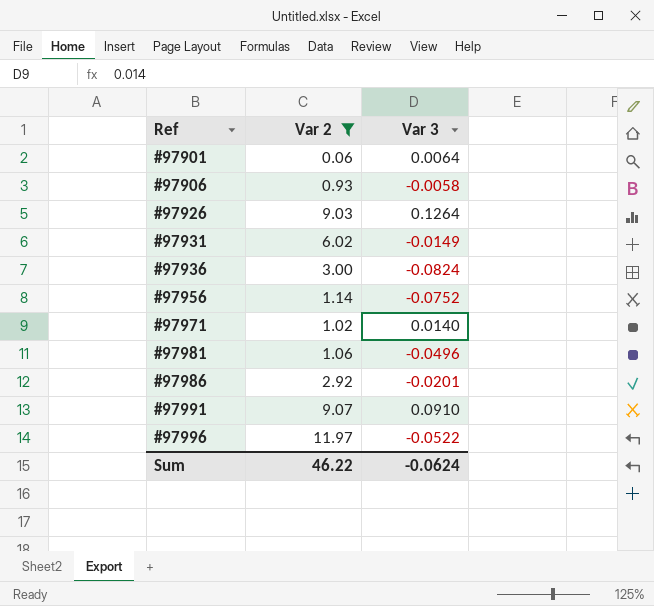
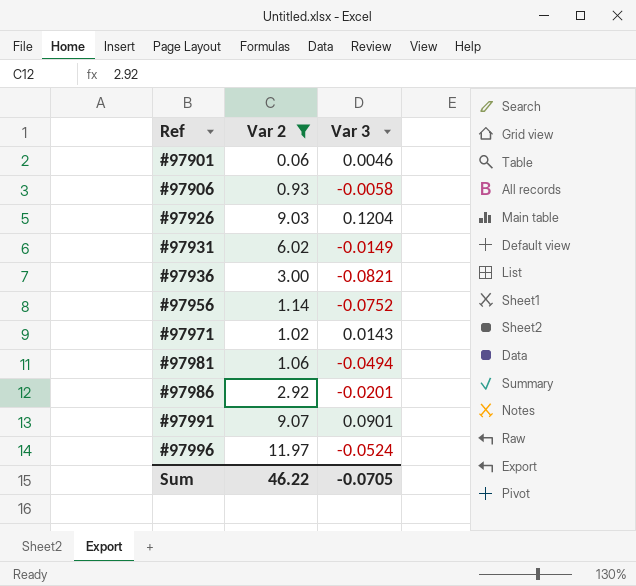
#97901 | Var 3: 0.0064 -> 0.0046
#97926 | Var 3: 0.1264 -> 0.1204
#97936 | Var 3: -0.0824 -> -0.0821
#97971 | Var 3: 0.0140 -> 0.0143
#97981 | Var 3: -0.0496 -> -0.0494
#97991 | Var 3: 0.0910 -> 0.0901
#97996 | Var 3: -0.0522 -> -0.0524
Sum | Var 3: -0.0624 -> -0.0705

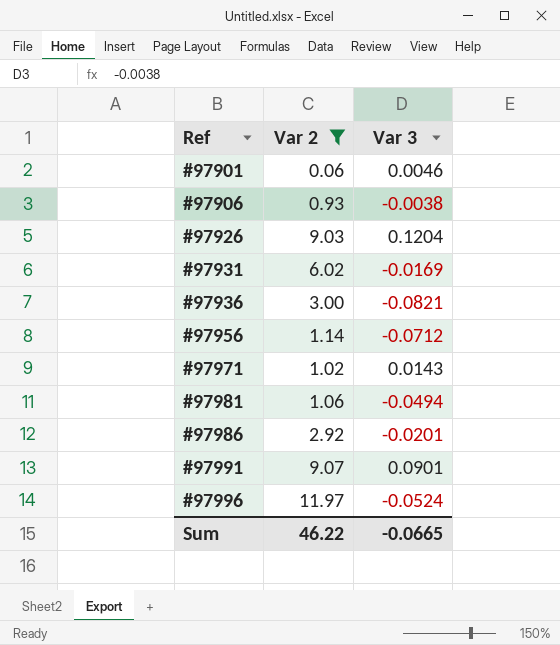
#97906 | Var 3: -0.0058 -> -0.0038
#97931 | Var 3: -0.0149 -> -0.0169
#97956 | Var 3: -0.0752 -> -0.0712
Sum | Var 3: -0.0705 -> -0.0665

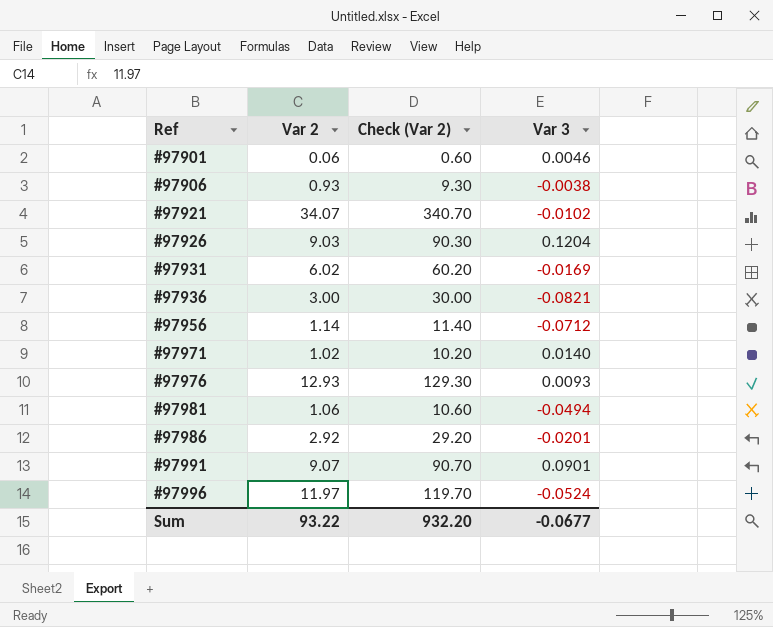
filter: Var 2 <= 11.97 -> none
column Check (Var 2) | formula: none -> [Var 2] * 10
#97971 | Var 3: 0.0143 -> 0.0140
Sum | Var 2: 46.22 -> 93.22
Sum | Var 3: -0.0665 -> -0.0677

